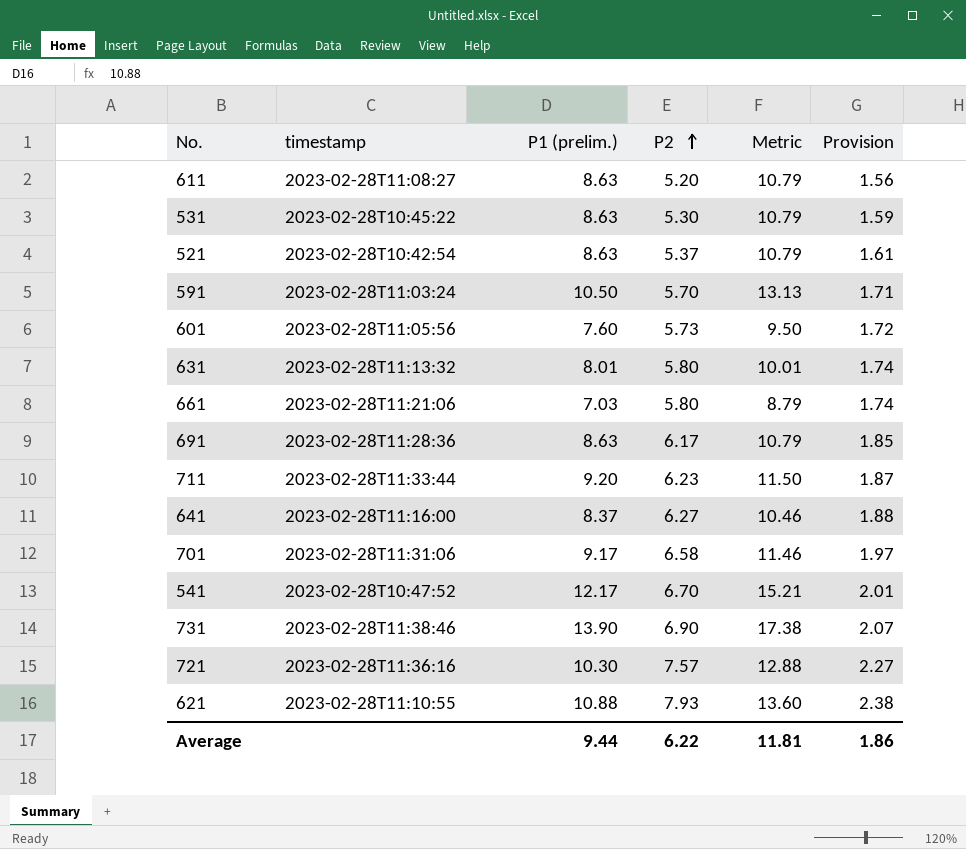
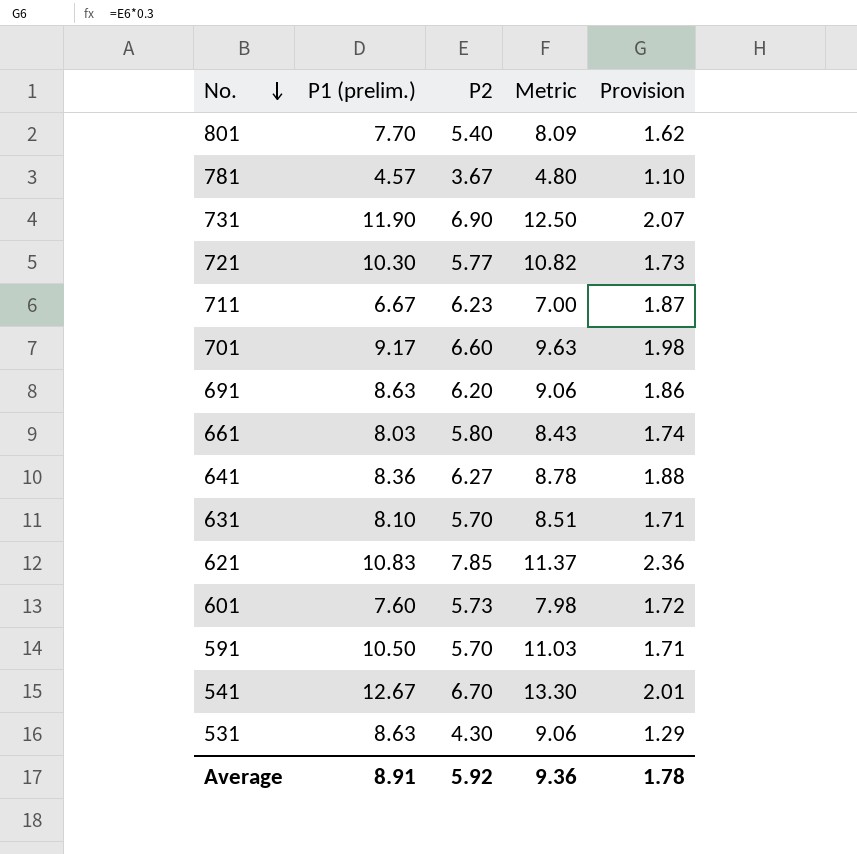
row order: P2 ascending -> No. descending
column timestamp | position: 2 -> none
column Metric | formula: [P1 (prelim.)] * 1.25 -> [P1 (prelim.)] * 1.05
row 611: 2023-02-28T11:08:27 | 8.63 | 5.20 | 10.79 | 1.56 -> none
row 521: 2023-02-28T10:42:54 | 8.63 | 5.37 | 10.79 | 1.61 -> none
row 801: none -> 7.70 | 5.40 | 8.09 | 1.62
row 781: none -> 4.57 | 3.67 | 4.80 | 1.10
731 | P1 (prelim.): 13.90 -> 11.90
721 | P2: 7.57 -> 5.77
721 | Provision: 2.27 -> 1.73
711 | P1 (prelim.): 9.20 -> 6.67
701 | P2: 6.58 -> 6.60
701 | Provision: 1.97 -> 1.98
691 | P2: 6.17 -> 6.20
691 | Provision: 1.85 -> 1.86
661 | P1 (prelim.): 7.03 -> 8.03
641 | P1 (prelim.): 8.37 -> 8.36
631 | P1 (prelim.): 8.01 -> 8.10
631 | P2: 5.80 -> 5.70
631 | Provision: 1.74 -> 1.71
621 | P1 (prelim.): 10.88 -> 10.83
621 | P2: 7.93 -> 7.85
621 | Provision: 2.38 -> 2.36
541 | P1 (prelim.): 12.17 -> 12.67
531 | P2: 5.30 -> 4.30
531 | Provision: 1.59 -> 1.29
Average | P1 (prelim.): 9.44 -> 8.91
Average | P2: 6.22 -> 5.92
Average | Metric: 11.81 -> 9.36
Average | Provision: 1.86 -> 1.78

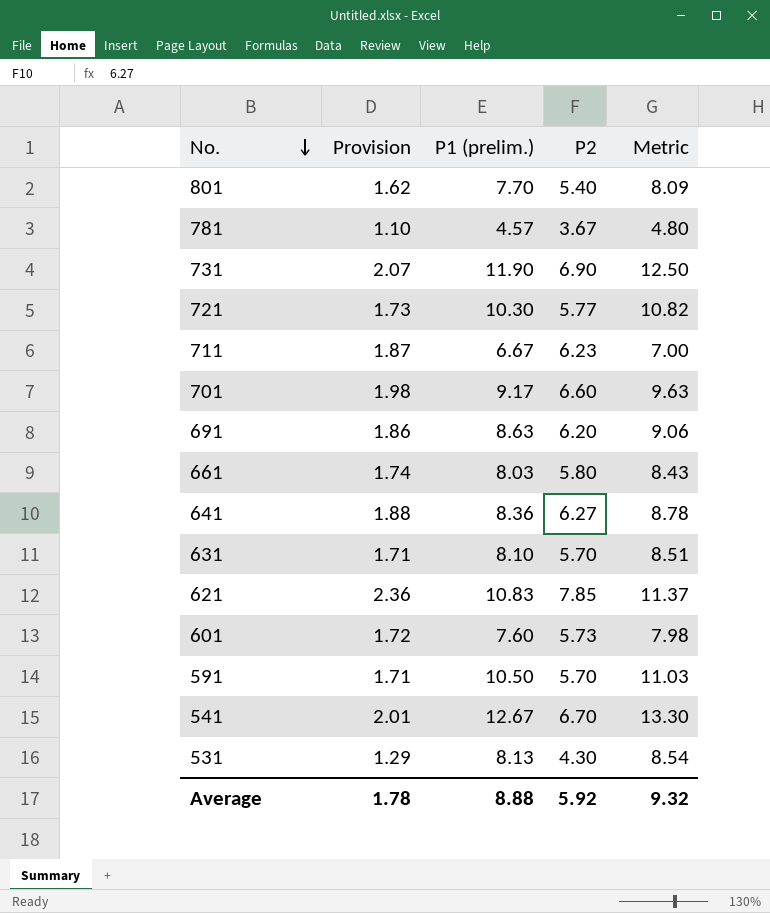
column Provision | position: 5 -> 2
531 | P1 (prelim.): 8.63 -> 8.13
531 | Metric: 9.06 -> 8.54
Average | P1 (prelim.): 8.91 -> 8.88
Average | Metric: 9.36 -> 9.32

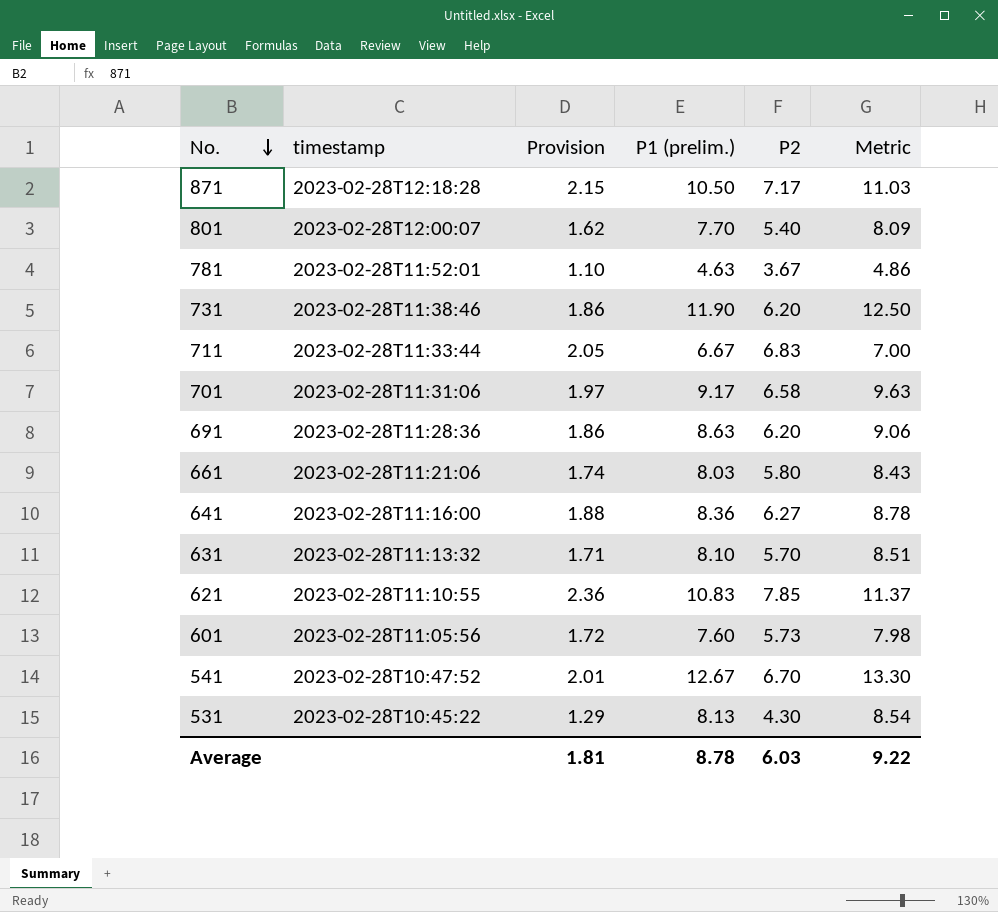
column timestamp | position: none -> 2
row 721: 1.73 | 10.30 | 5.77 | 10.82 -> none
row 591: 1.71 | 10.50 | 5.70 | 11.03 -> none
row 871: none -> 2023-02-28T12:18:28 | 2.15 | 10.50 | 7.17 | 11.03
781 | P1 (prelim.): 4.57 -> 4.63
781 | Metric: 4.80 -> 4.86
731 | Provision: 2.07 -> 1.86
731 | P2: 6.90 -> 6.20
711 | Provision: 1.87 -> 2.05
711 | P2: 6.23 -> 6.83
701 | Provision: 1.98 -> 1.97
701 | P2: 6.60 -> 6.58
Average | Provision: 1.78 -> 1.81
Average | P1 (prelim.): 8.88 -> 8.78
Average | P2: 5.92 -> 6.03
Average | Metric: 9.32 -> 9.22

